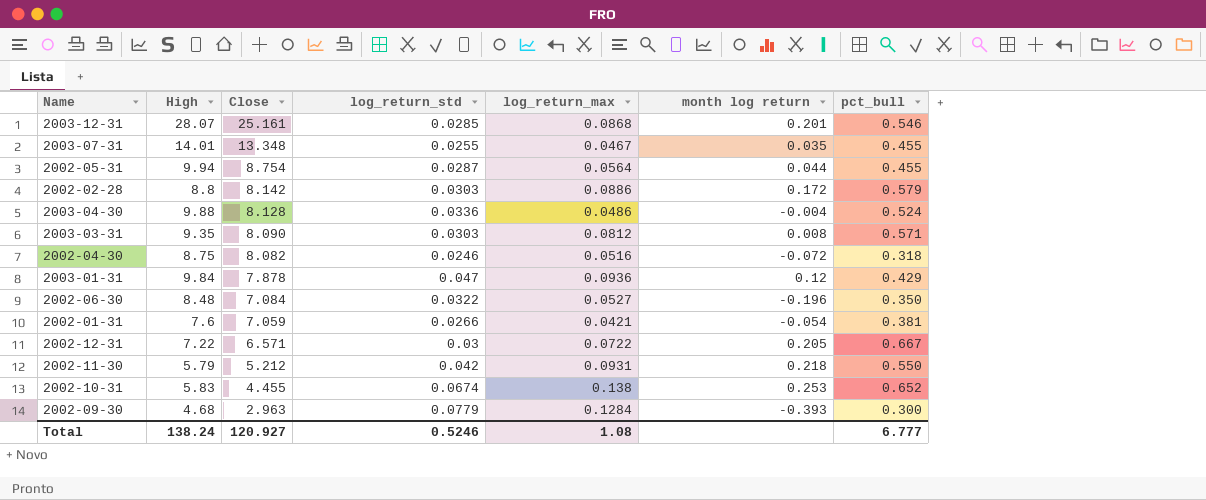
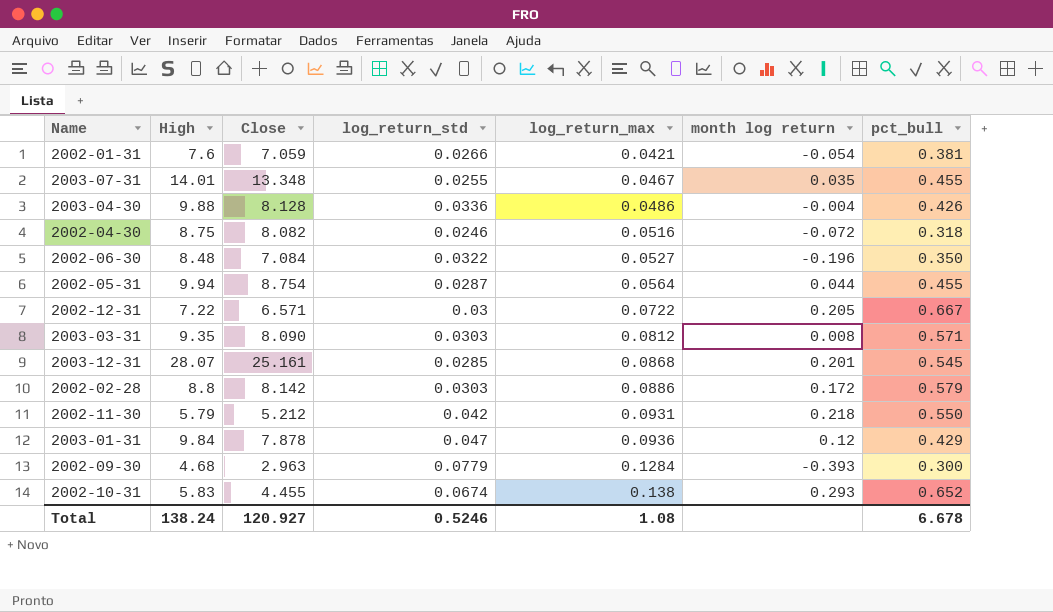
row order: Close descending -> log_return_max ascending
2003-04-30 | pct_bull: 0.524 -> 0.426
2003-12-31 | pct_bull: 0.546 -> 0.545
2002-10-31 | month log return: 0.253 -> 0.293
Total | pct_bull: 6.777 -> 6.678

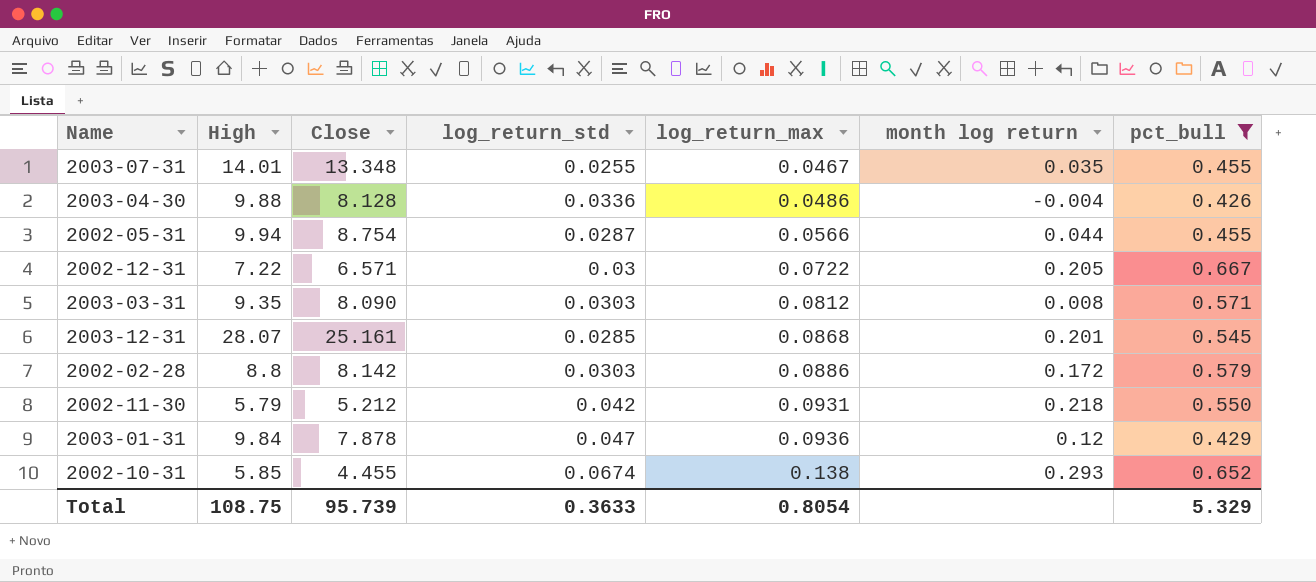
filter: none -> pct_bull >= 0.426
2002-05-31 | log_return_max: 0.0564 -> 0.0566
2002-10-31 | High: 5.83 -> 5.85
Total | High: 138.24 -> 108.75
Total | Close: 120.927 -> 95.739
Total | log_return_std: 0.5246 -> 0.3633
Total | log_return_max: 1.08 -> 0.8054
Total | pct_bull: 6.678 -> 5.329

